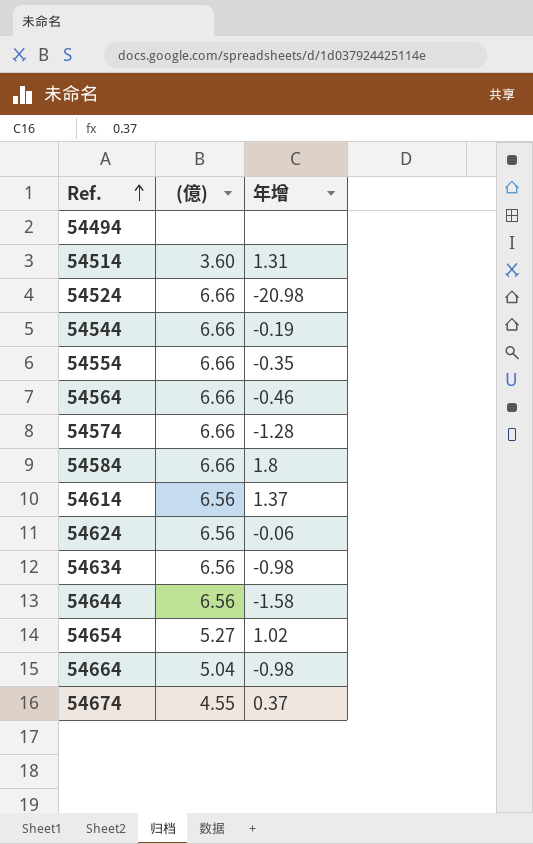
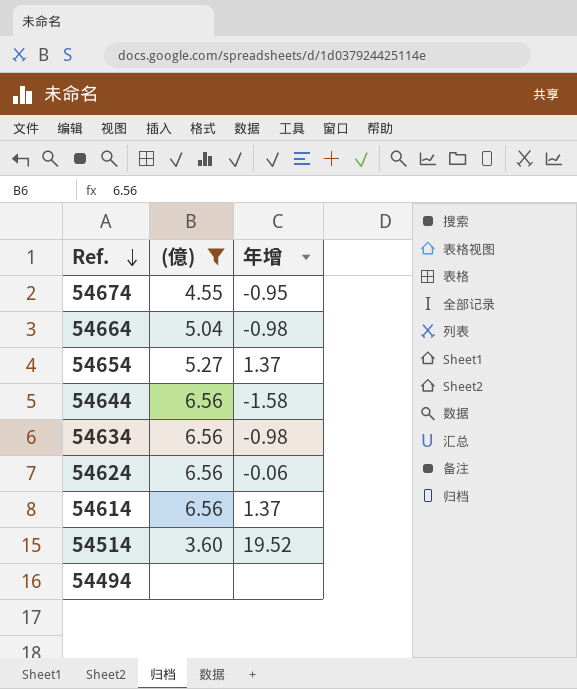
filter: none -> (億) != 6.66
row order: Ref. ascending -> Ref. descending
54674 | 年增: 0.37 -> -0.95
54654 | 年增: 1.02 -> 1.37
54514 | 年增: 1.31 -> 19.52

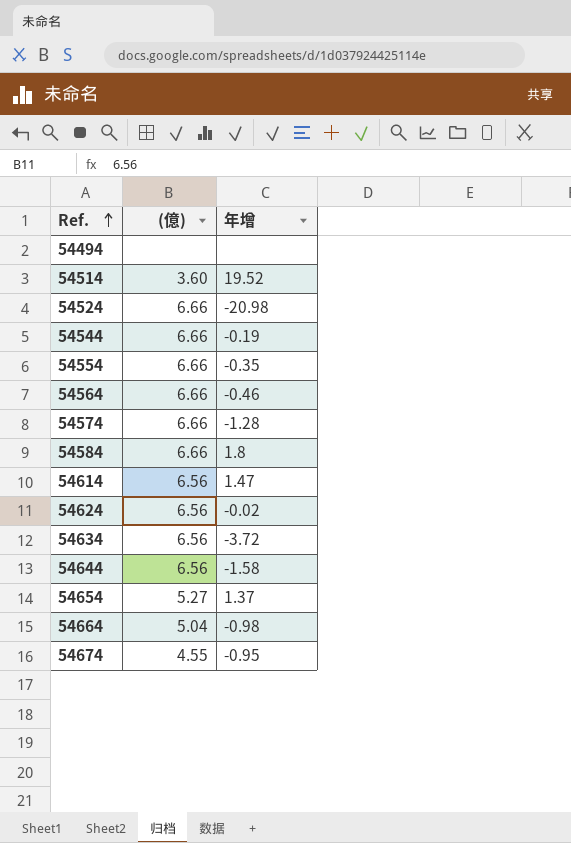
filter: (億) != 6.66 -> none
row order: Ref. descending -> Ref. ascending
54614 | 年增: 1.37 -> 1.47
54624 | 年增: -0.06 -> -0.02
54634 | 年增: -0.98 -> -3.72

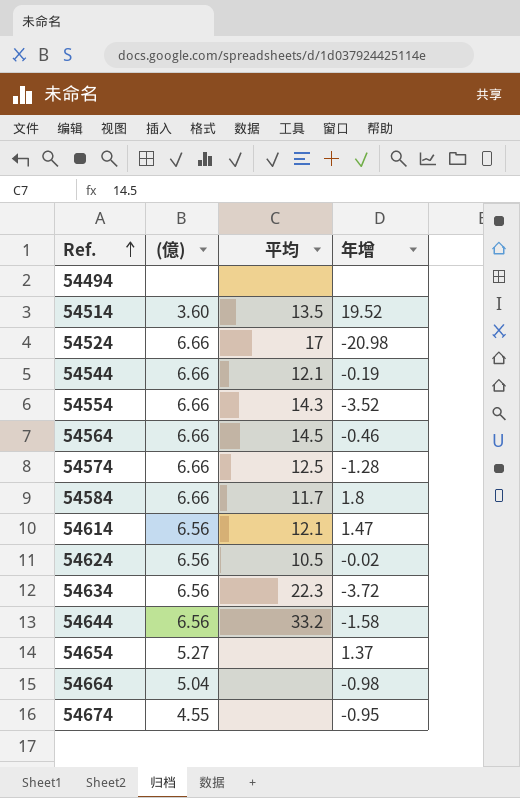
column 平均 | position: none -> 3
54554 | 年增: -0.35 -> -3.52

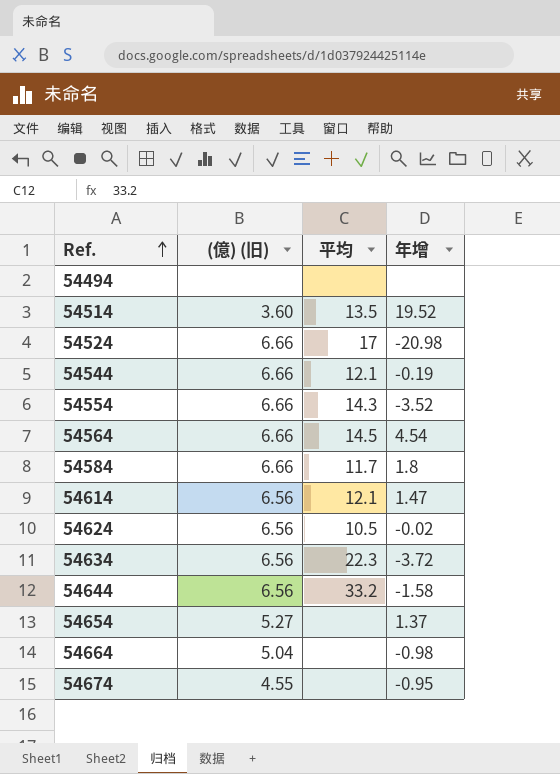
column name: (億) -> (億) (旧)
row 54574: 6.66 | 12.5 | -1.28 -> none
54564 | 年增: -0.46 -> 4.54

